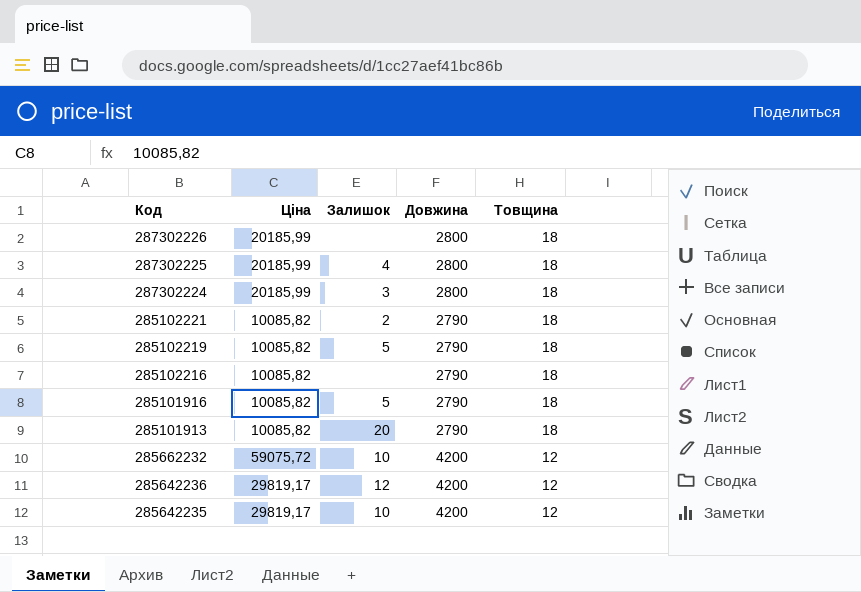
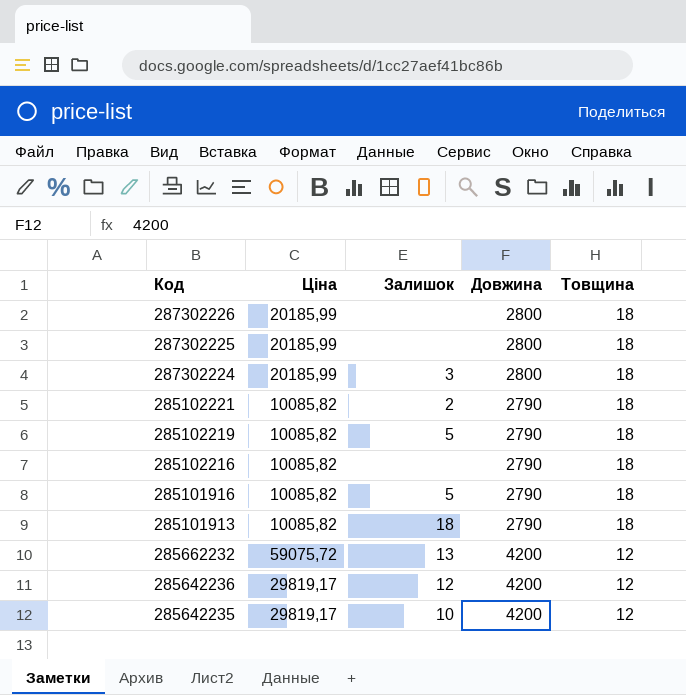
287302225 | Залишок: 4 -> none
285101913 | Залишок: 20 -> 18
285662232 | Залишок: 10 -> 13

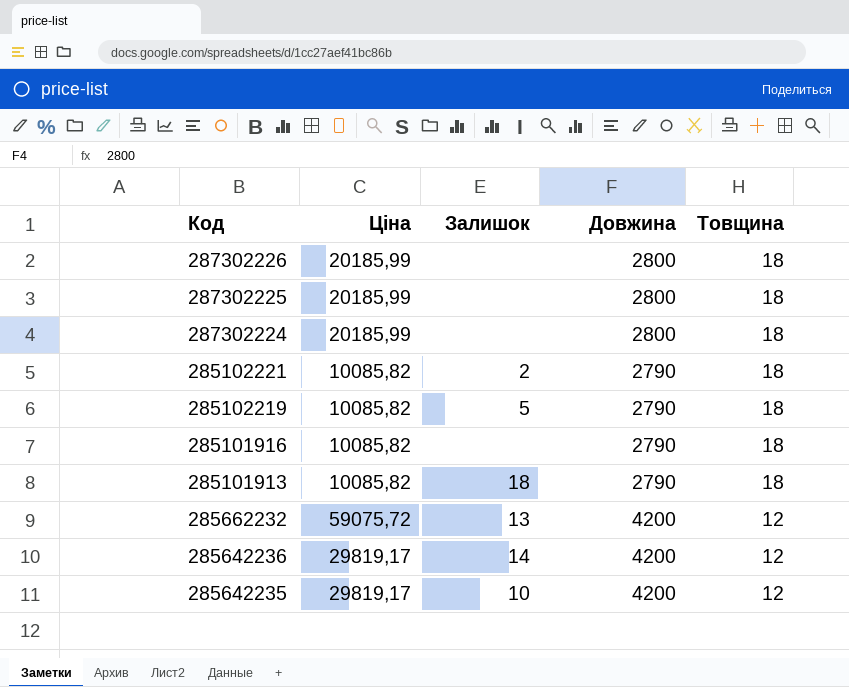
row 285102216: 10085,82 | none | 2790 | 18 -> none
287302224 | Залишок: 3 -> none
285101916 | Залишок: 5 -> none
285642236 | Залишок: 12 -> 14

